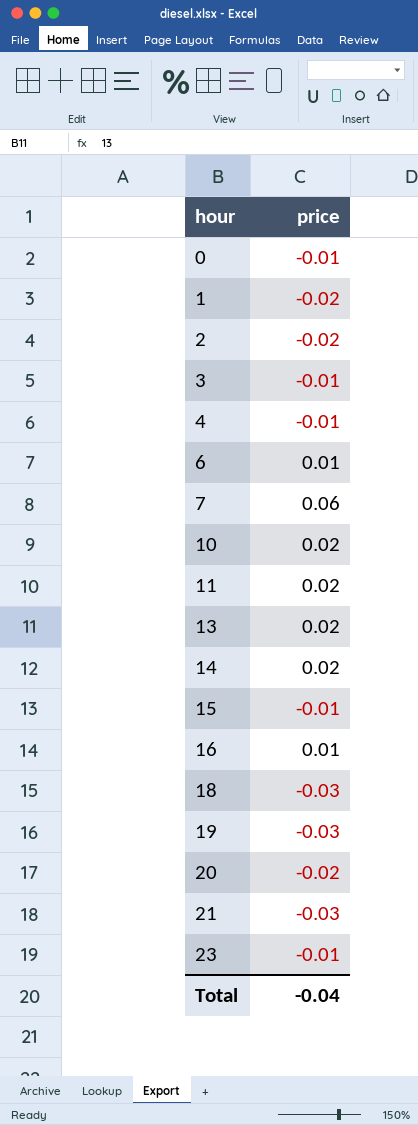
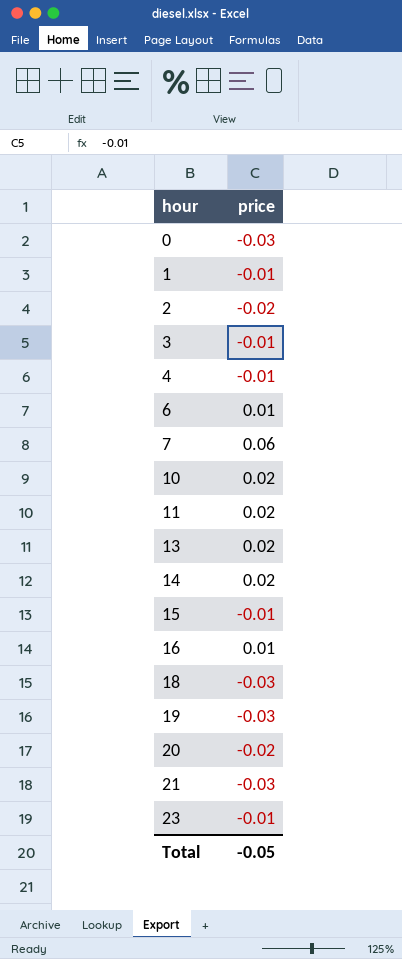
0 | price: -0.01 -> -0.03
1 | price: -0.02 -> -0.01
Total | price: -0.04 -> -0.05

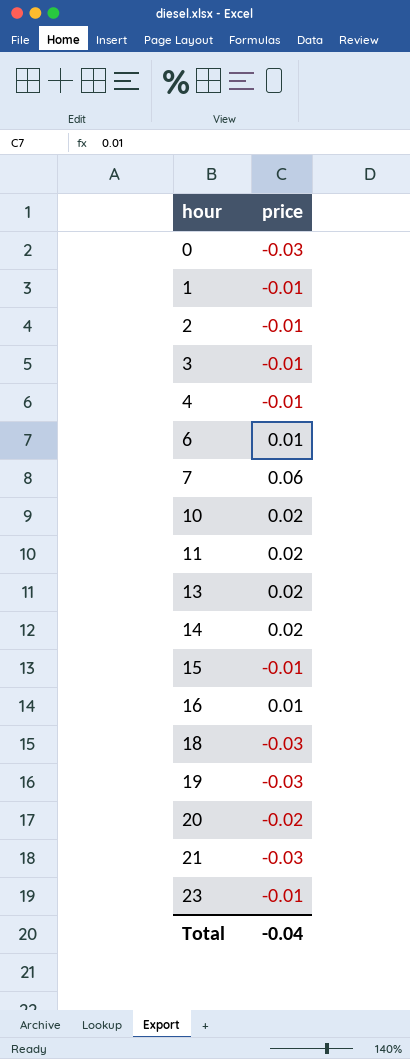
2 | price: -0.02 -> -0.01
Total | price: -0.05 -> -0.04

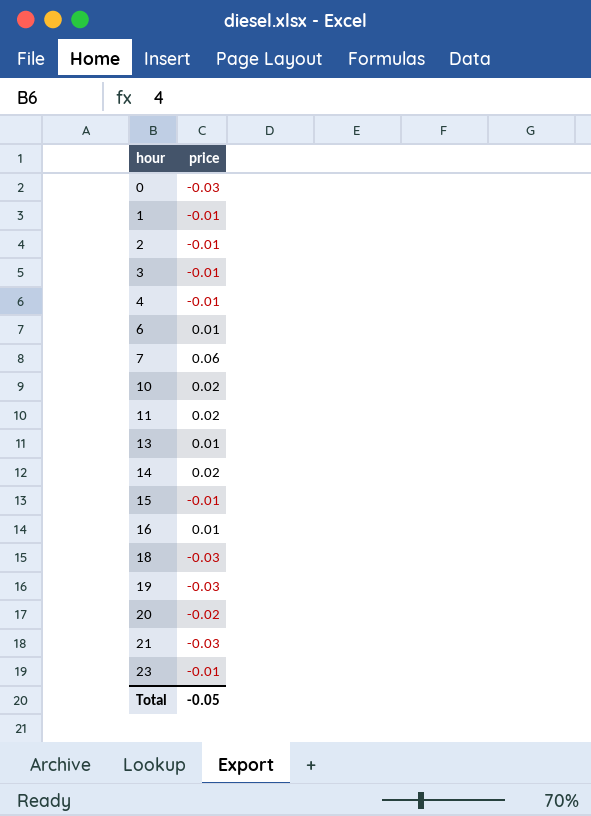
13 | price: 0.02 -> 0.01
Total | price: -0.04 -> -0.05

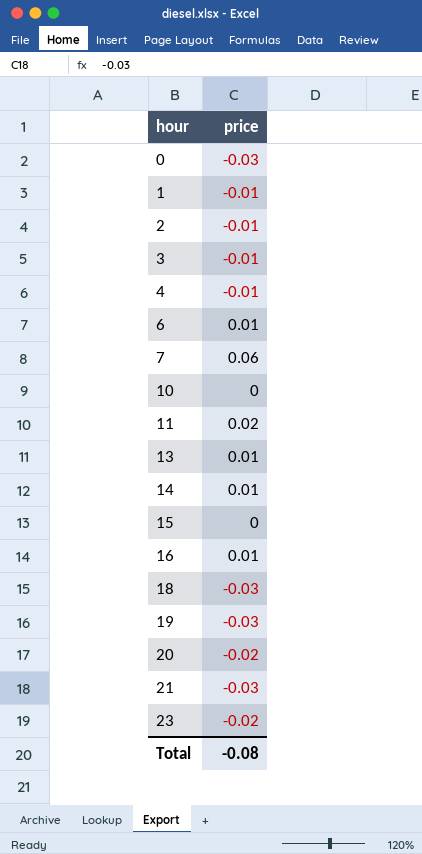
10 | price: 0.02 -> 0
14 | price: 0.02 -> 0.01
15 | price: -0.01 -> 0
23 | price: -0.01 -> -0.02
Total | price: -0.05 -> -0.08

